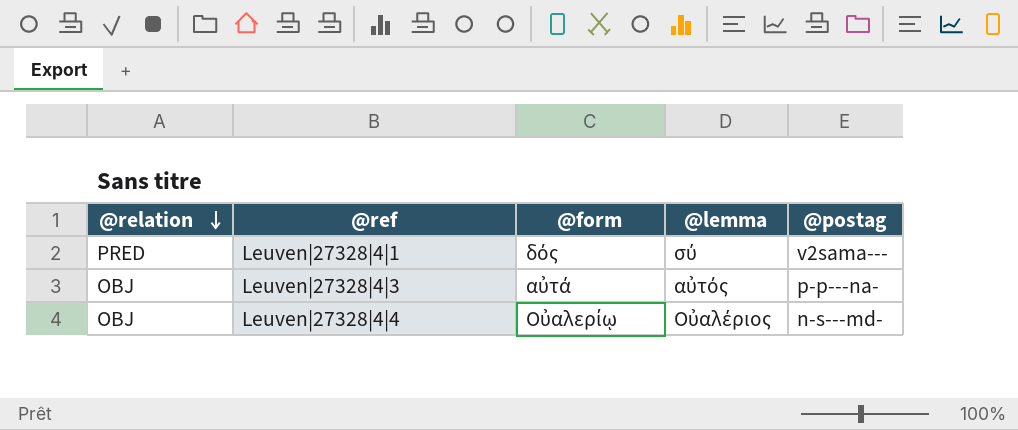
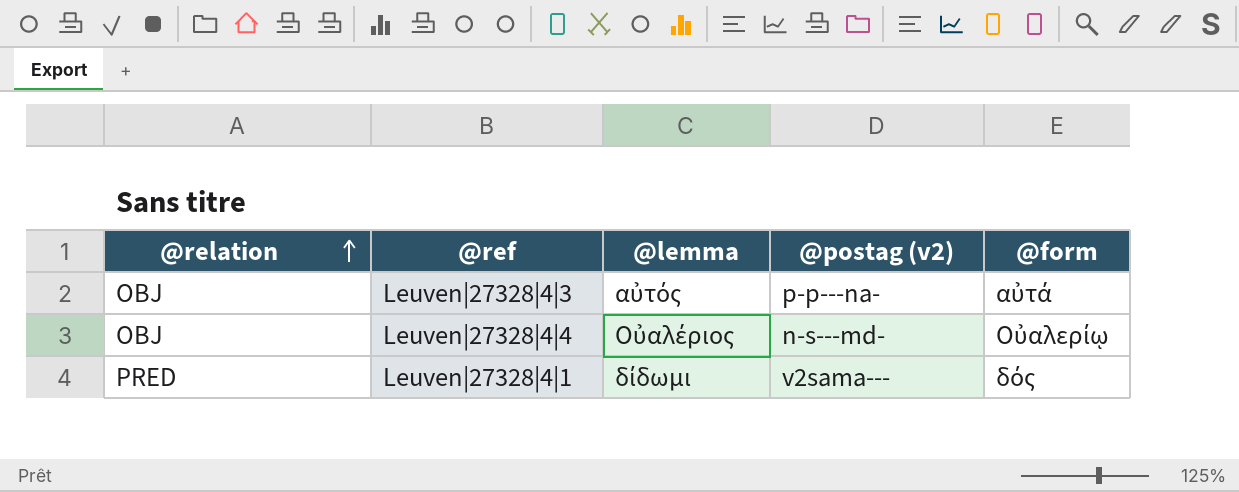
row order: @relation descending -> @relation ascending
column name: @postag -> @postag (v2)
column @form | position: 3 -> 5
Leuven|27328|4|1 | @lemma: σύ -> δίδωμι

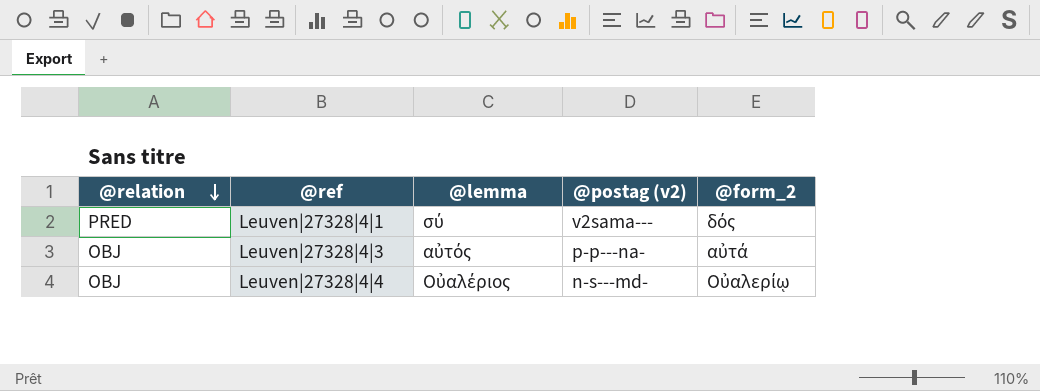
row order: @relation ascending -> @relation descending
column name: @form -> @form_2
Leuven|27328|4|1 | @lemma: δίδωμι -> σύ

